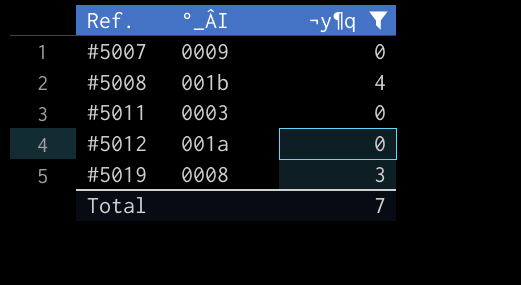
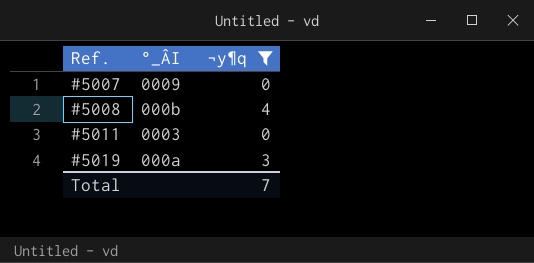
row #5012: 001a | 0 -> none
#5008 | °_ÂI: 001b -> 000b
#5019 | °_ÂI: 0008 -> 000a

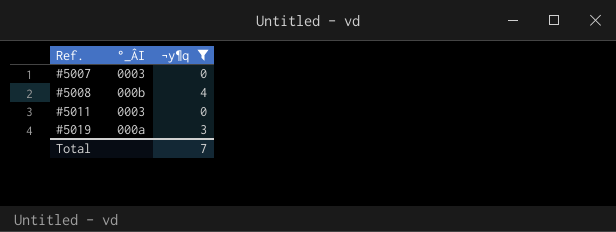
#5007 | °_ÂI: 0009 -> 0003

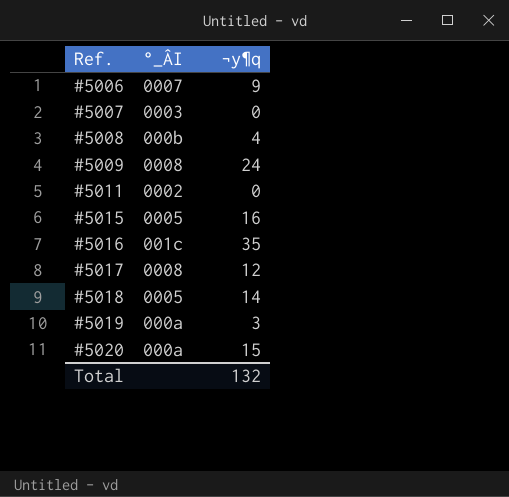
filter: ¬y¶q <= 4 -> none
#5011 | °_ÂI: 0003 -> 0002
Total | ¬y¶q: 7 -> 132

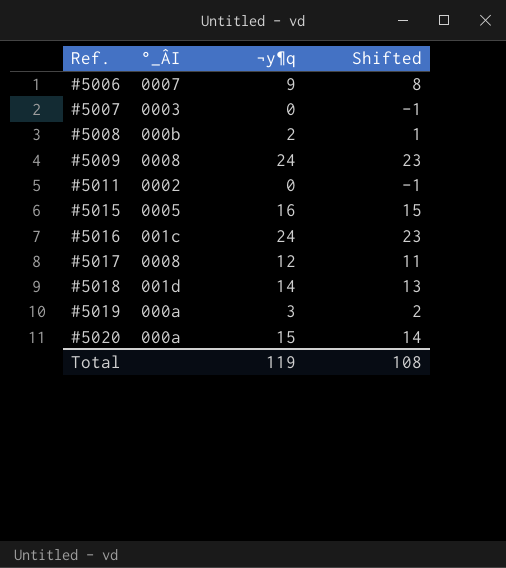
column Shifted | formula: none -> [¬y¶q] - 1
#5008 | ¬y¶q: 4 -> 2
#5016 | ¬y¶q: 35 -> 24
#5018 | °_ÂI: 0005 -> 001d
Total | ¬y¶q: 132 -> 119

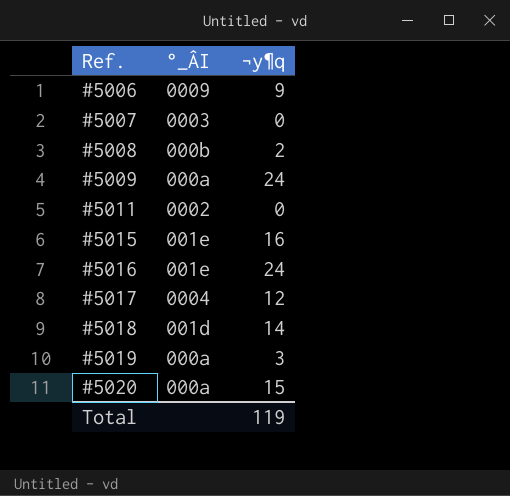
column Shifted | formula: [¬y¶q] - 1 -> none
#5006 | °_ÂI: 0007 -> 0009
#5009 | °_ÂI: 0008 -> 000a
#5015 | °_ÂI: 0005 -> 001e
#5016 | °_ÂI: 001c -> 001e
#5017 | °_ÂI: 0008 -> 0004

